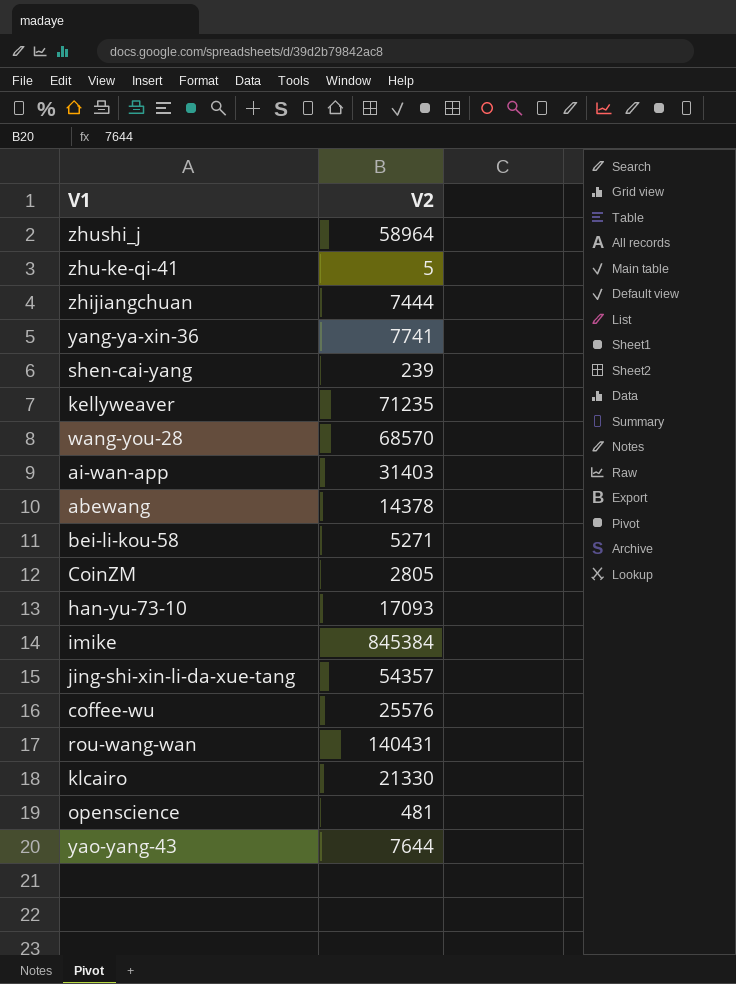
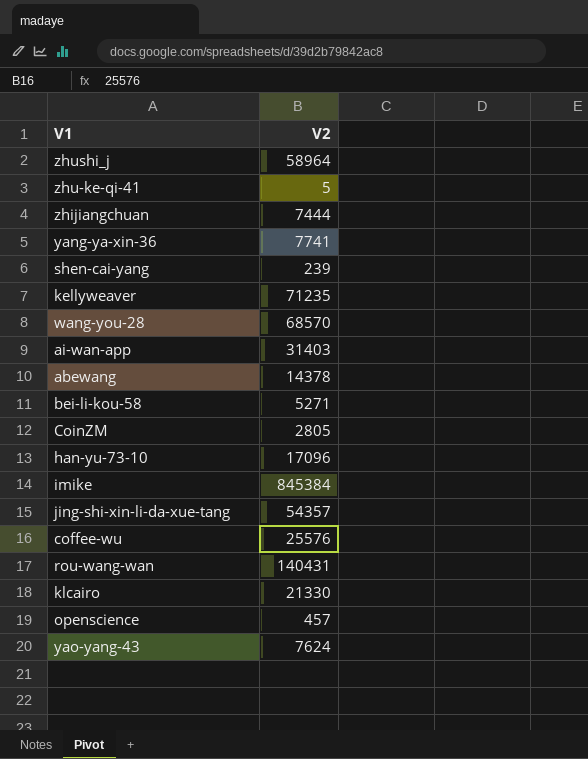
han-yu-73-10 | V2: 17093 -> 17096
openscience | V2: 481 -> 457
yao-yang-43 | V2: 7644 -> 7624

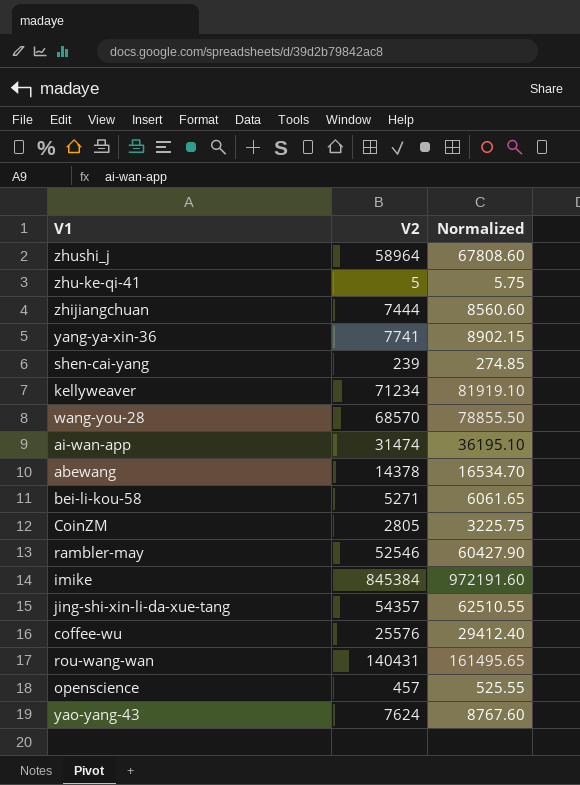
column Normalized | formula: none -> [V2] * 1.15
row han-yu-73-10: 17096 -> none
row klcairo: 21330 -> none
kellyweaver | V2: 71235 -> 71234
ai-wan-app | V2: 31403 -> 31474
row rambler-may: none -> 52546 | 60427.90

